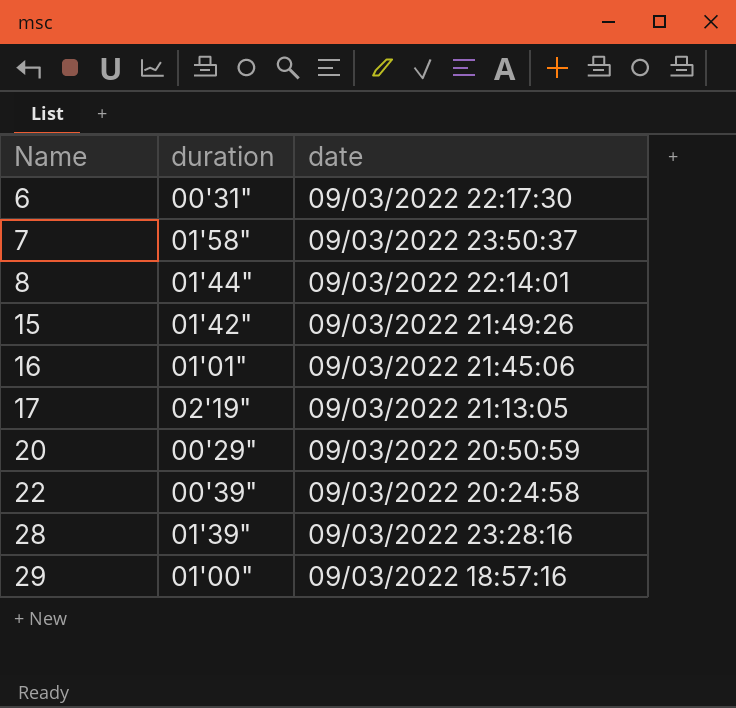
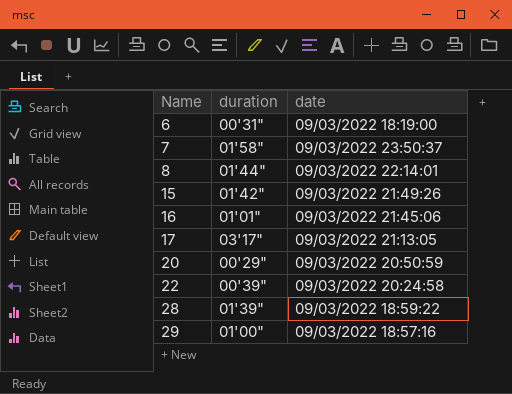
6 | date: 09/03/2022 22:17:30 -> 09/03/2022 18:19:00
17 | duration: 02'19" -> 03'17"
28 | date: 09/03/2022 23:28:16 -> 09/03/2022 18:59:22

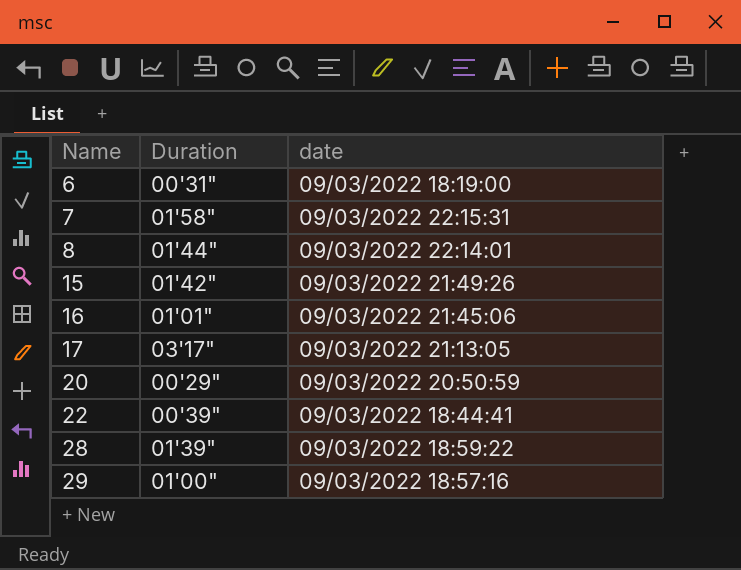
column name: duration -> Duration
7 | date: 09/03/2022 23:50:37 -> 09/03/2022 22:15:31
22 | date: 09/03/2022 20:24:58 -> 09/03/2022 18:44:41

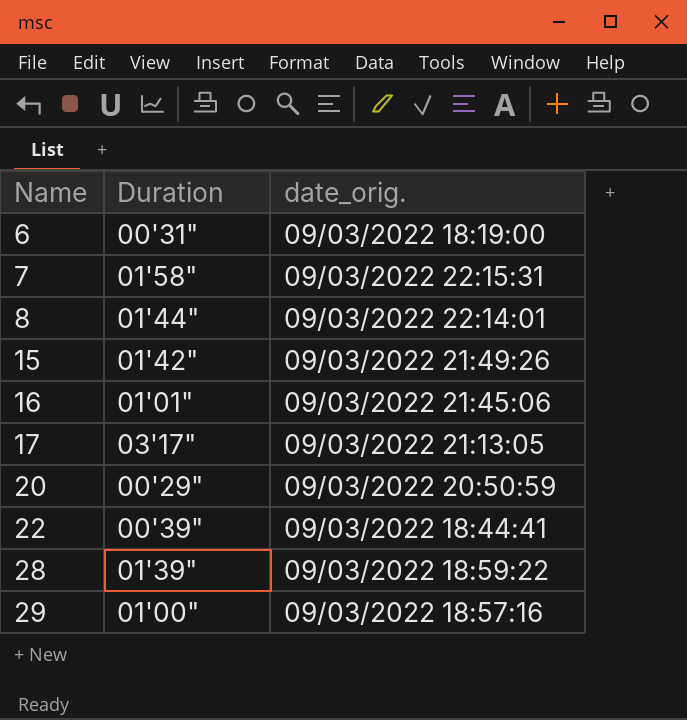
column name: date -> date_orig.

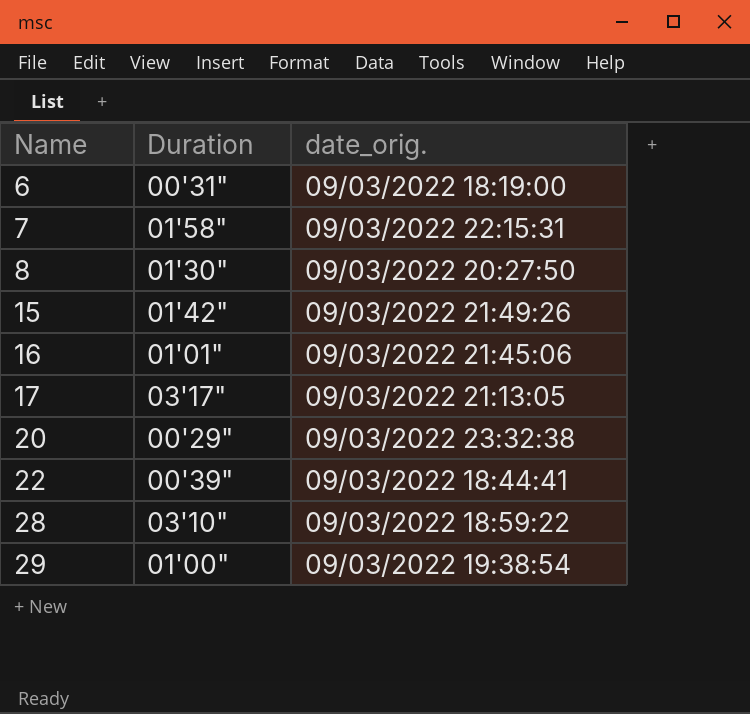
8 | Duration: 01'44" -> 01'30"
8 | date_orig.: 09/03/2022 22:14:01 -> 09/03/2022 20:27:50
20 | date_orig.: 09/03/2022 20:50:59 -> 09/03/2022 23:32:38
28 | Duration: 01'39" -> 03'10"
29 | date_orig.: 09/03/2022 18:57:16 -> 09/03/2022 19:38:54

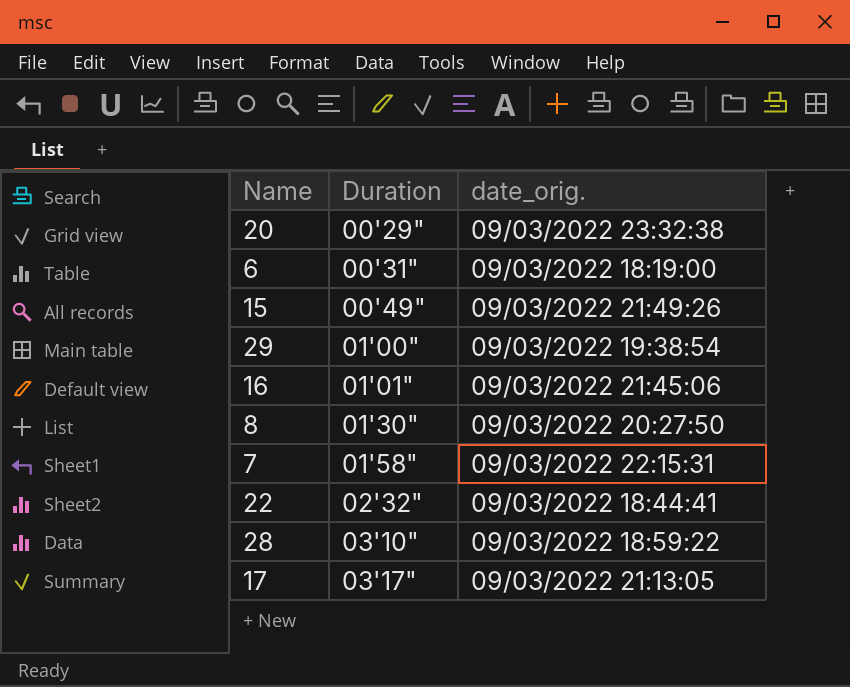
row order: Name ascending -> Duration ascending
15 | Duration: 01'42" -> 00'49"
22 | Duration: 00'39" -> 02'32"

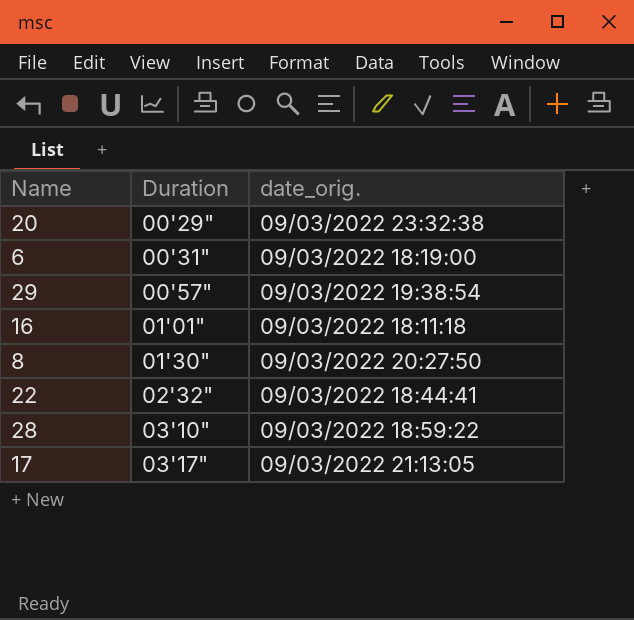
row 15: 00'49" | 09/03/2022 21:49:26 -> none
row 7: 01'58" | 09/03/2022 22:15:31 -> none
29 | Duration: 01'00" -> 00'57"
16 | date_orig.: 09/03/2022 21:45:06 -> 09/03/2022 18:11:18

